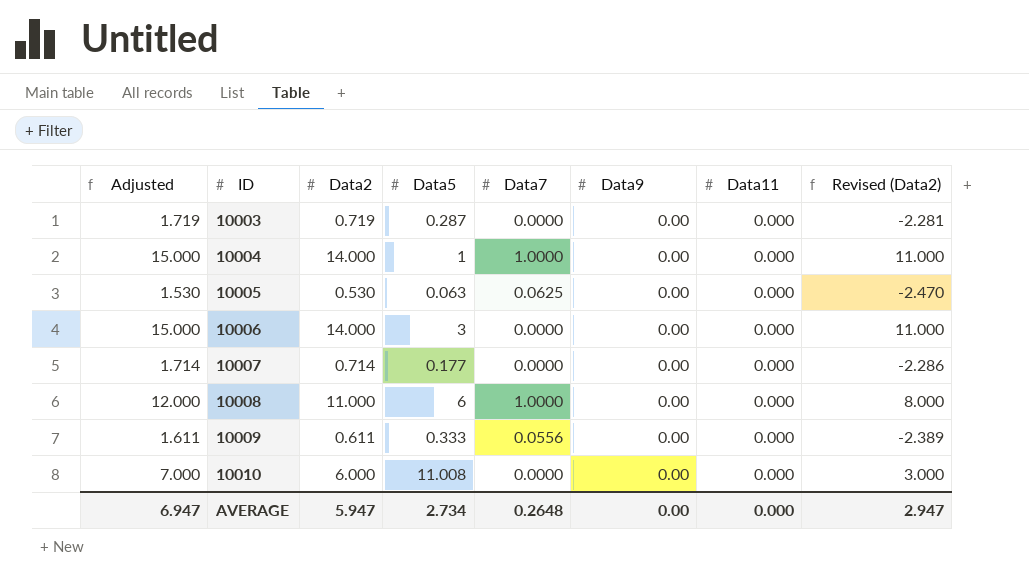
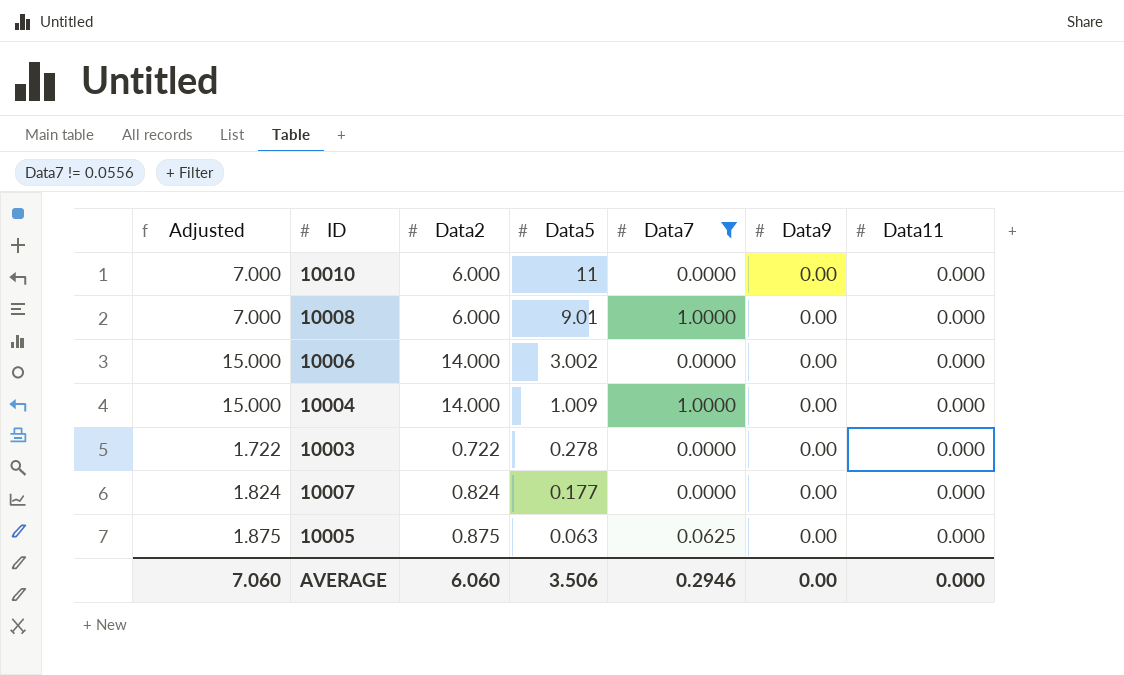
filter: none -> Data7 != 0.0556
row order: ID ascending -> Data5 descending
column Revised (Data2) | formula: [Data2] - 3 -> none
10010 | Data5: 11.008 -> 11
10008 | Adjusted: 12.000 -> 7.000
10008 | Data2: 11.000 -> 6.000
10008 | Data5: 6 -> 9.01
10006 | Data5: 3 -> 3.002
10004 | Data5: 1 -> 1.009
10003 | Adjusted: 1.719 -> 1.722
10003 | Data2: 0.719 -> 0.722
10003 | Data5: 0.287 -> 0.278
10007 | Adjusted: 1.714 -> 1.824
10007 | Data2: 0.714 -> 0.824
10005 | Adjusted: 1.530 -> 1.875
10005 | Data2: 0.530 -> 0.875
AVERAGE | Adjusted: 6.947 -> 7.060
AVERAGE | Data2: 5.947 -> 6.060
AVERAGE | Data5: 2.734 -> 3.506
AVERAGE | Data7: 0.2648 -> 0.2946

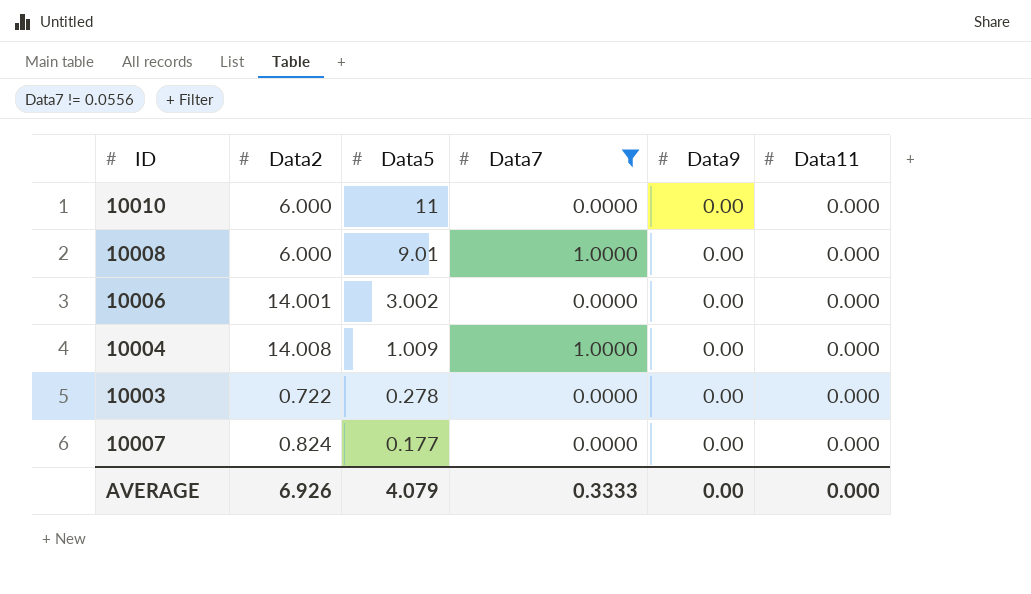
column Adjusted | formula: [Data2] + 1 -> none
row 10005: 1.875 | 0.875 | 0.063 | 0.0625 | 0.00 | 0.000 -> none
10006 | Data2: 14.000 -> 14.001
10004 | Data2: 14.000 -> 14.008
AVERAGE | Data2: 6.060 -> 6.926
AVERAGE | Data5: 3.506 -> 4.079
AVERAGE | Data7: 0.2946 -> 0.3333

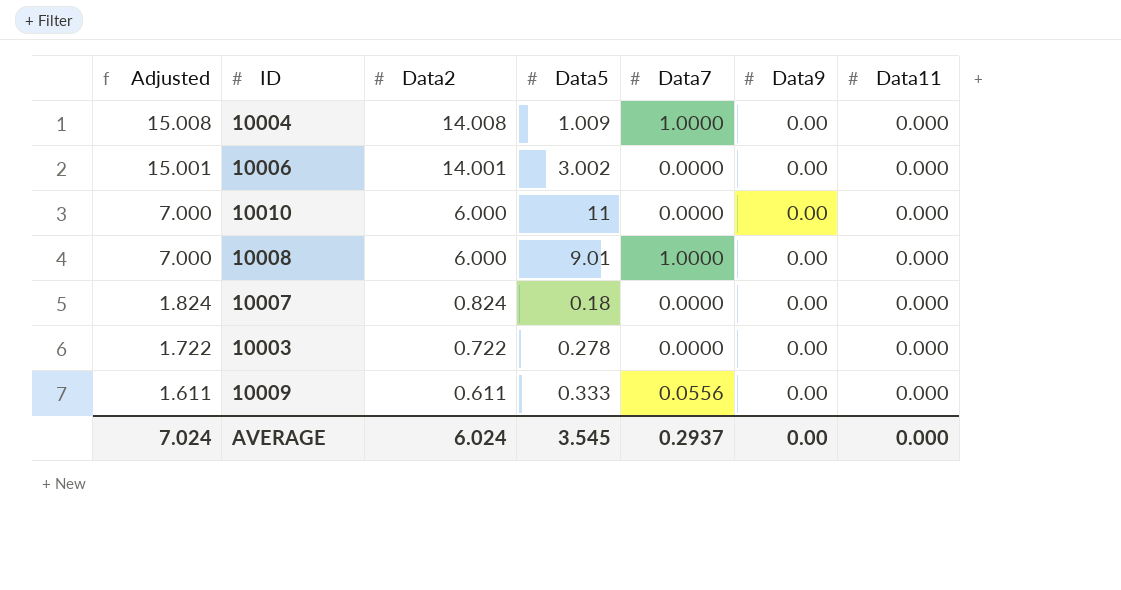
filter: Data7 != 0.0556 -> none
row order: Data5 descending -> Adjusted descending
column Adjusted | formula: none -> [Data2] + 1
10007 | Data5: 0.177 -> 0.18
AVERAGE | Data2: 6.926 -> 6.024
AVERAGE | Data5: 4.079 -> 3.545
AVERAGE | Data7: 0.3333 -> 0.2937

